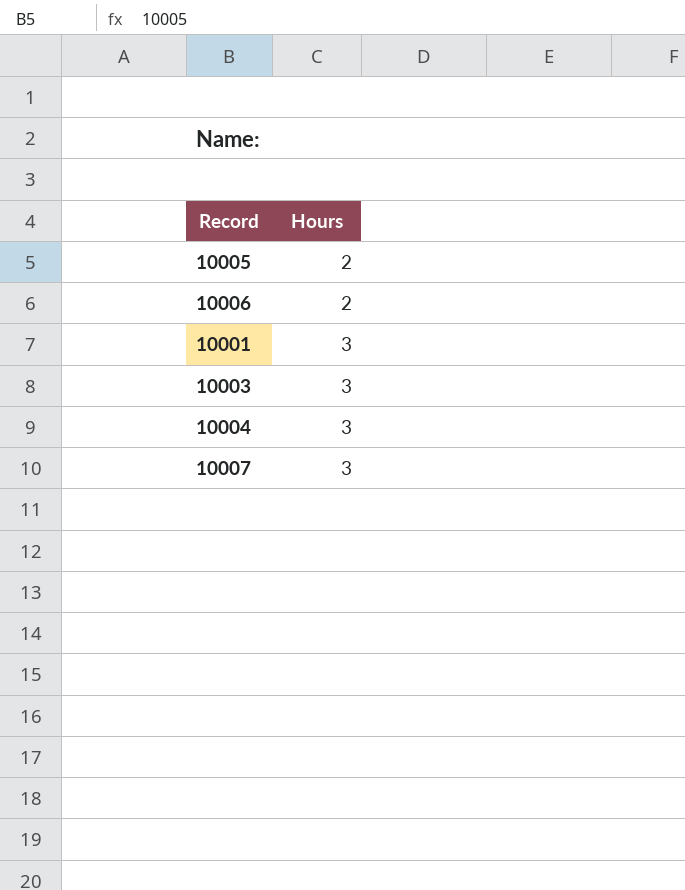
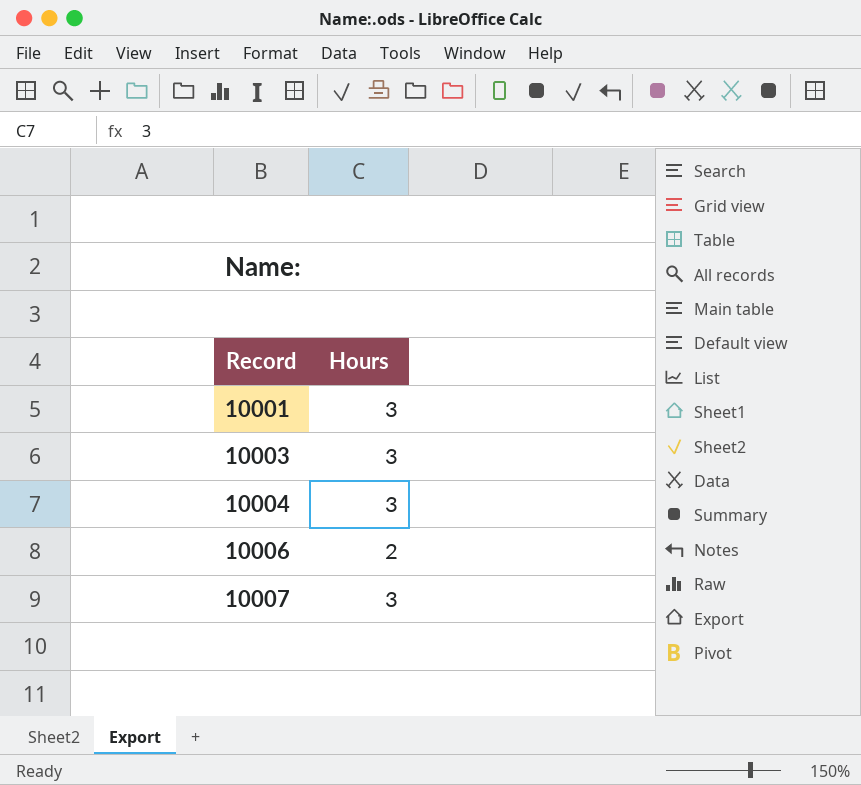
row order: Hours ascending -> Record ascending
row 10005: 2 -> none

